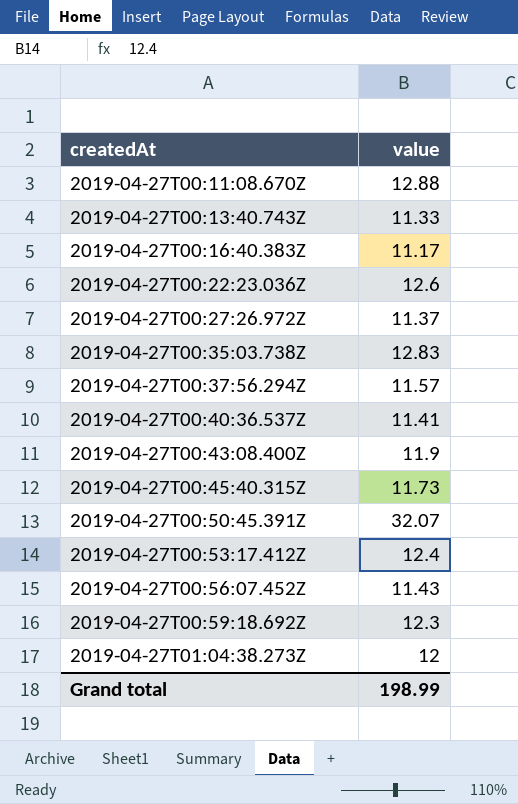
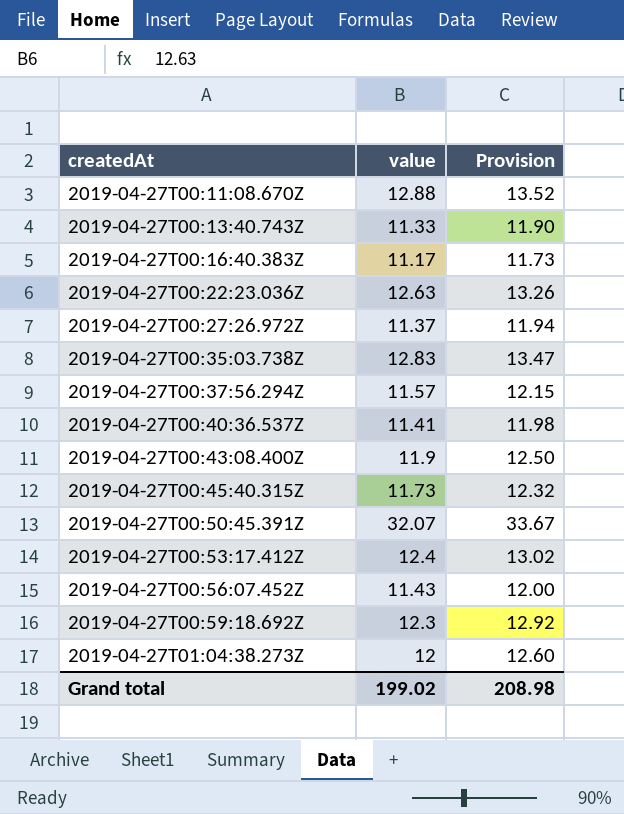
column Provision | formula: none -> [value] * 1.05
2019-04-27T00:22:23.036Z | value: 12.6 -> 12.63
Grand total | value: 198.99 -> 199.02

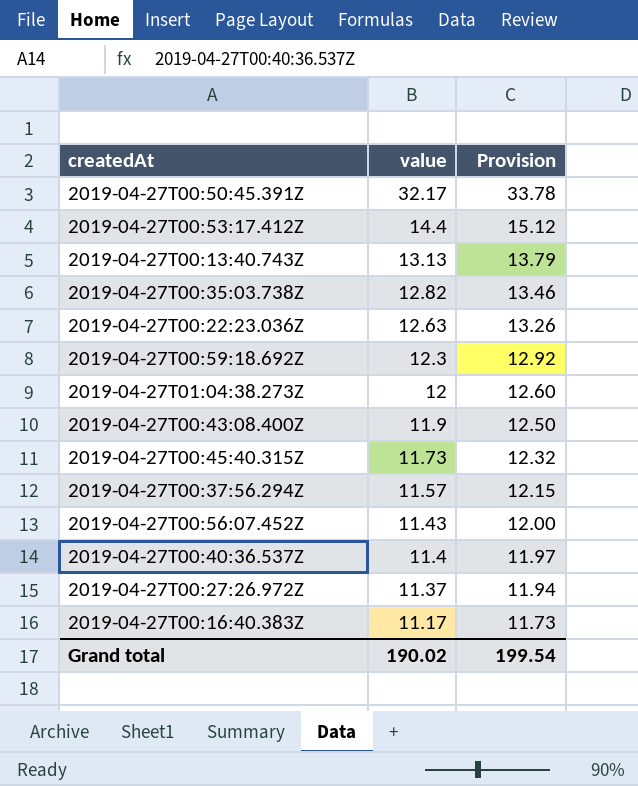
row order: createdAt ascending -> value descending
row 2019-04-27T00:11:08.670Z: 12.88 | 13.52 -> none
2019-04-27T00:50:45.391Z | value: 32.07 -> 32.17
2019-04-27T00:50:45.391Z | Provision: 33.67 -> 33.78
2019-04-27T00:53:17.412Z | value: 12.4 -> 14.4
2019-04-27T00:53:17.412Z | Provision: 13.02 -> 15.12
2019-04-27T00:13:40.743Z | value: 11.33 -> 13.13
2019-04-27T00:13:40.743Z | Provision: 11.90 -> 13.79
2019-04-27T00:35:03.738Z | value: 12.83 -> 12.82
2019-04-27T00:35:03.738Z | Provision: 13.47 -> 13.46
2019-04-27T00:40:36.537Z | value: 11.41 -> 11.4
2019-04-27T00:40:36.537Z | Provision: 11.98 -> 11.97
Grand total | value: 199.02 -> 190.02
Grand total | Provision: 208.98 -> 199.54

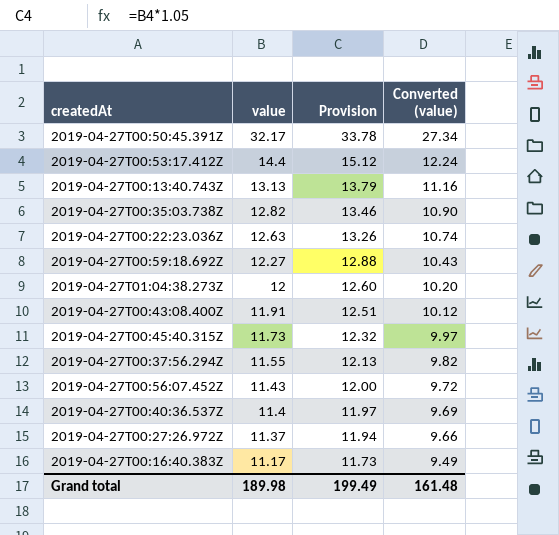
column Converted (value) | formula: none -> [value] * 0.85
2019-04-27T00:59:18.692Z | value: 12.3 -> 12.27
2019-04-27T00:59:18.692Z | Provision: 12.92 -> 12.88
2019-04-27T00:43:08.400Z | value: 11.9 -> 11.91
2019-04-27T00:43:08.400Z | Provision: 12.50 -> 12.51
2019-04-27T00:37:56.294Z | value: 11.57 -> 11.55
2019-04-27T00:37:56.294Z | Provision: 12.15 -> 12.13
Grand total | value: 190.02 -> 189.98
Grand total | Provision: 199.54 -> 199.49

